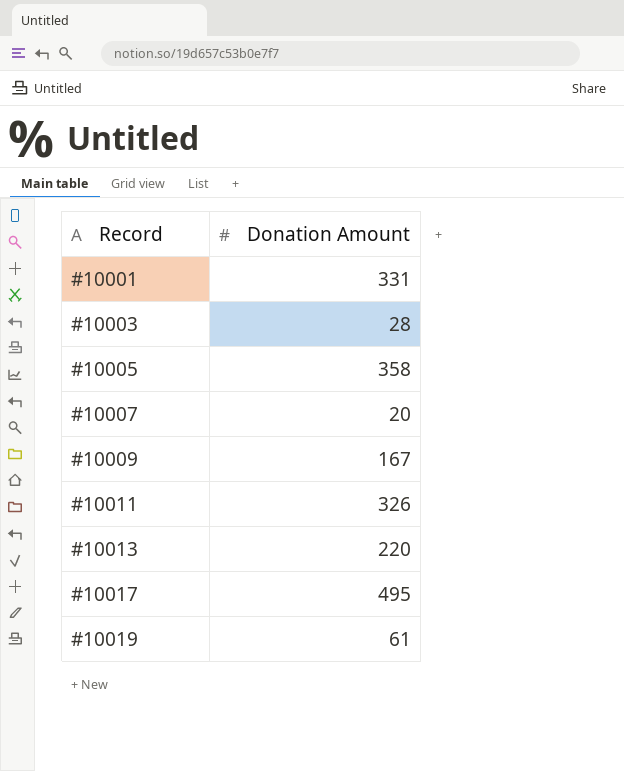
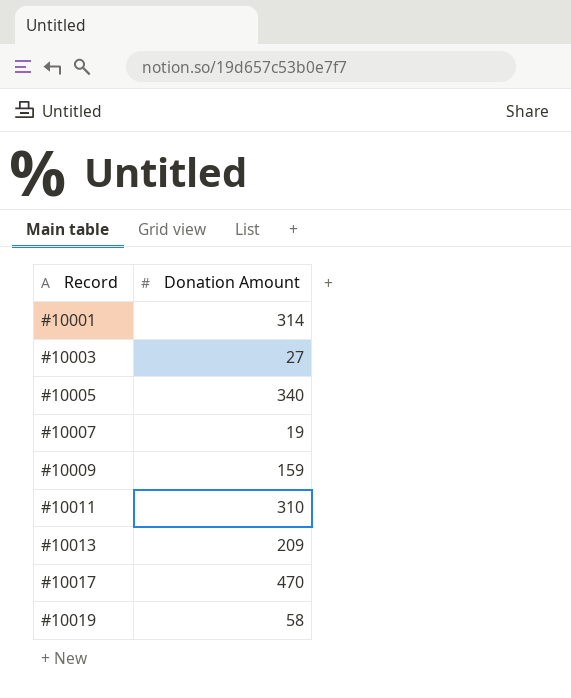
#10001 | Donation Amount: 331 -> 314
#10003 | Donation Amount: 28 -> 27
#10005 | Donation Amount: 358 -> 340
#10007 | Donation Amount: 20 -> 19
#10009 | Donation Amount: 167 -> 159
#10011 | Donation Amount: 326 -> 310
#10013 | Donation Amount: 220 -> 209
#10017 | Donation Amount: 495 -> 470
#10019 | Donation Amount: 61 -> 58

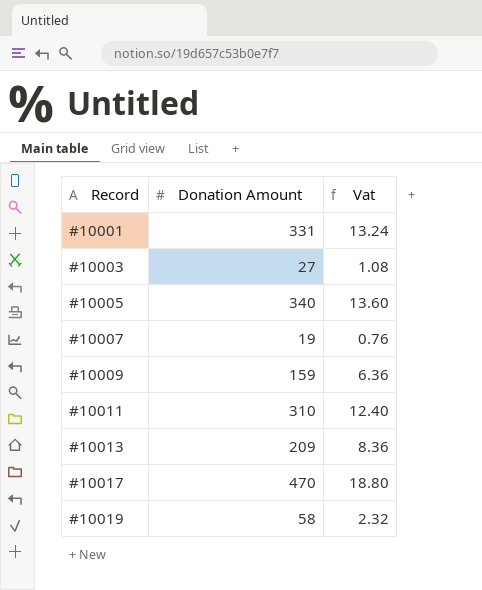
column Vat | formula: none -> [Donation Amount] * 0.04
#10001 | Donation Amount: 314 -> 331

